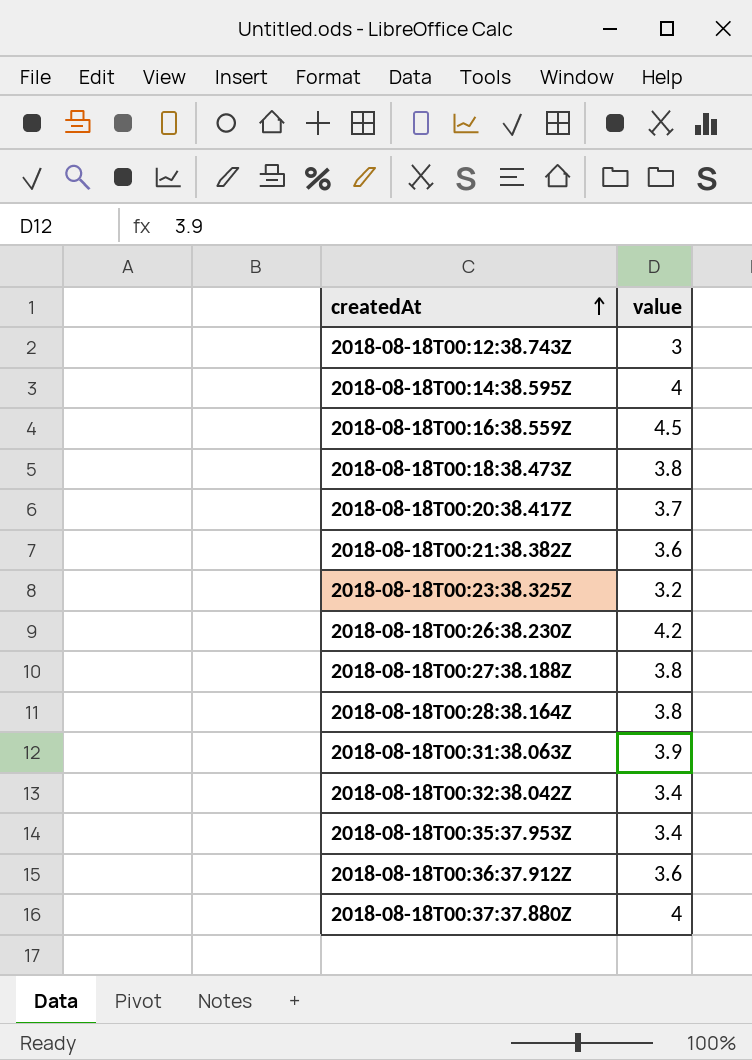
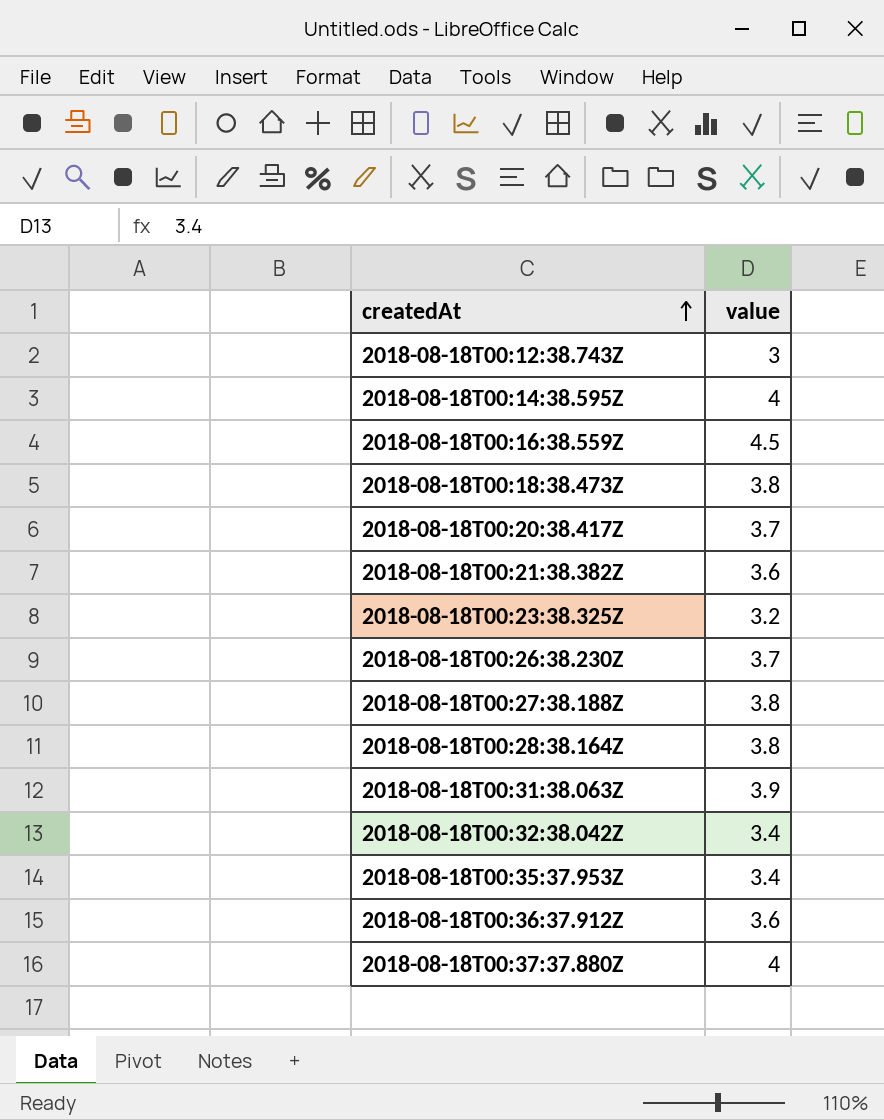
2018-08-18T00:26:38.230Z | value: 4.2 -> 3.7

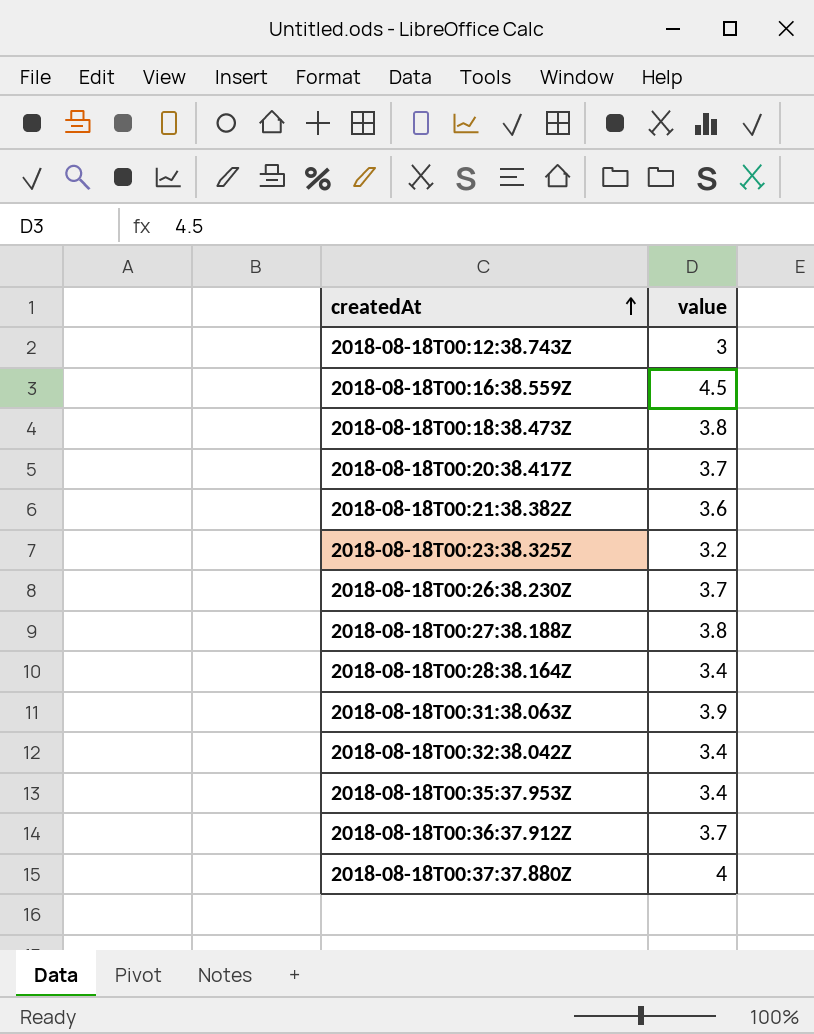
row 2018-08-18T00:14:38.595Z: 4 -> none
2018-08-18T00:28:38.164Z | value: 3.8 -> 3.4
2018-08-18T00:36:37.912Z | value: 3.6 -> 3.7

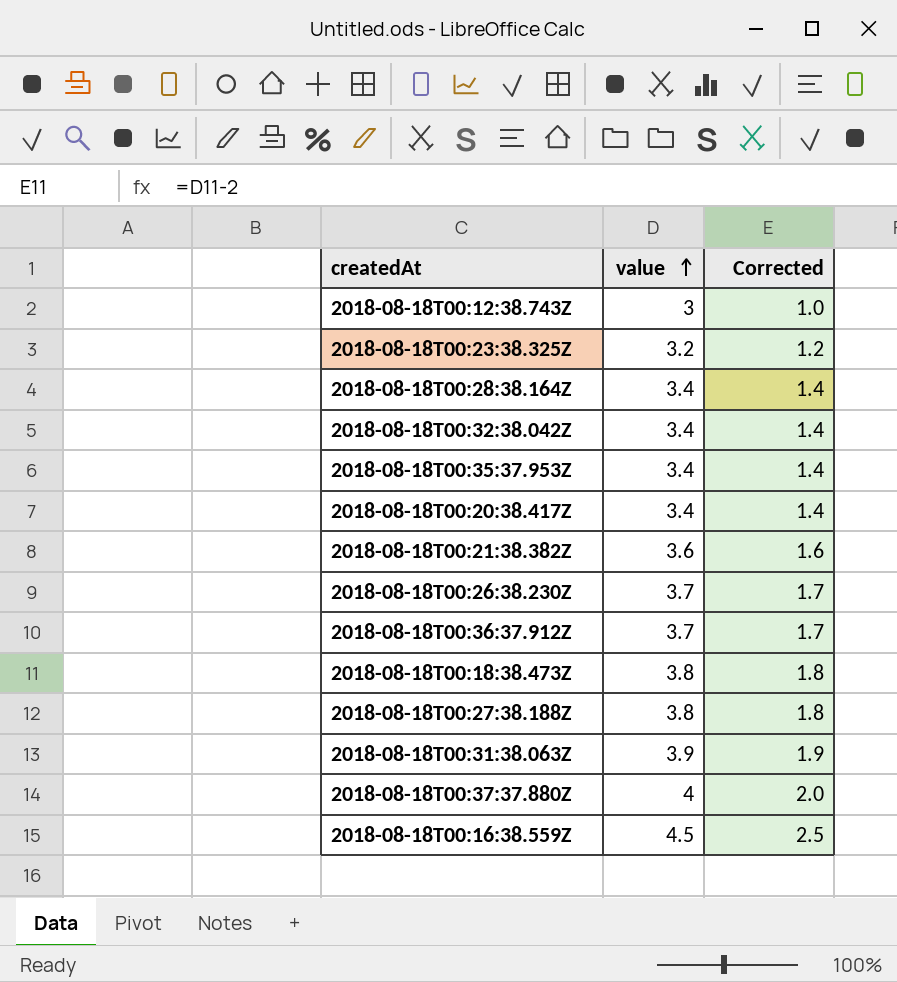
row order: createdAt ascending -> value ascending
column Corrected | formula: none -> [value] - 2
2018-08-18T00:20:38.417Z | value: 3.7 -> 3.4

